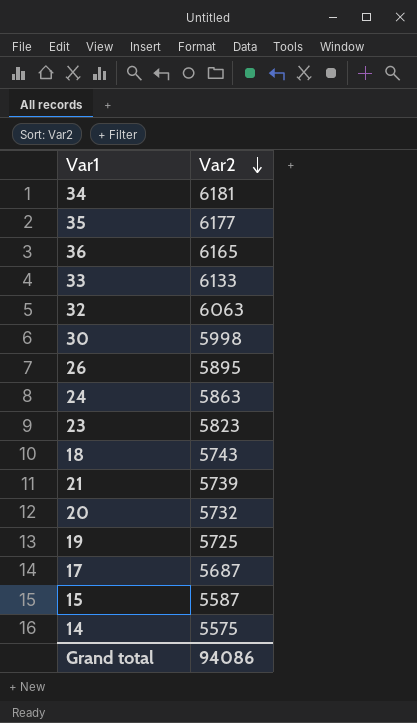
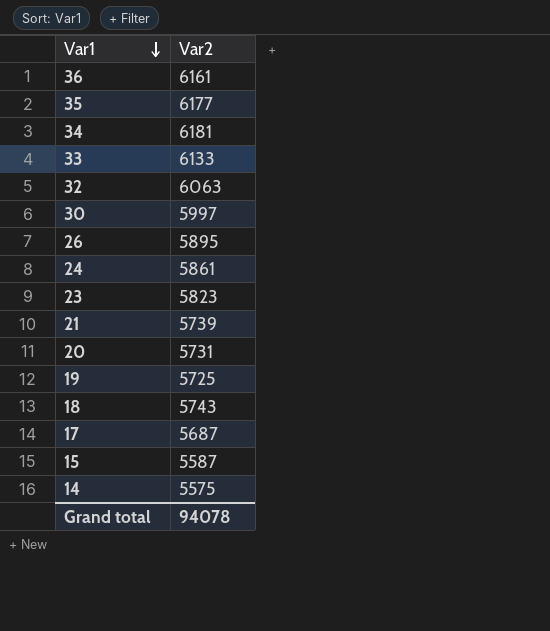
row order: Var2 descending -> Var1 descending
36 | Var2: 6165 -> 6161
30 | Var2: 5998 -> 5997
24 | Var2: 5863 -> 5861
20 | Var2: 5732 -> 5731
Grand total | Var2: 94086 -> 94078

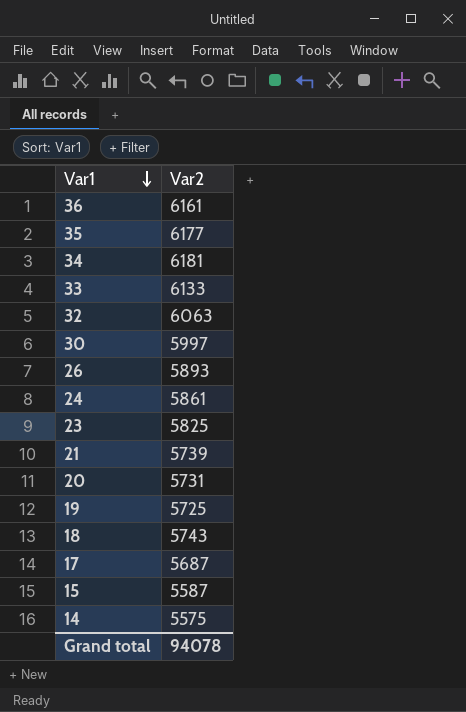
26 | Var2: 5895 -> 5893
23 | Var2: 5823 -> 5825

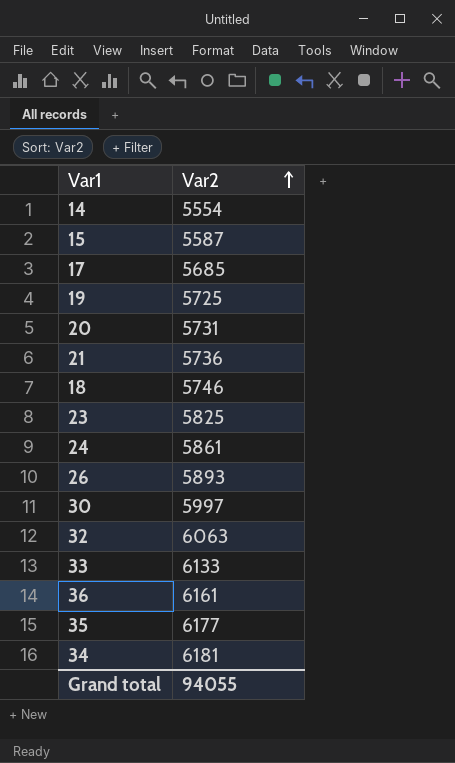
row order: Var1 descending -> Var2 ascending
14 | Var2: 5575 -> 5554
17 | Var2: 5687 -> 5685
21 | Var2: 5739 -> 5736
18 | Var2: 5743 -> 5746
Grand total | Var2: 94078 -> 94055

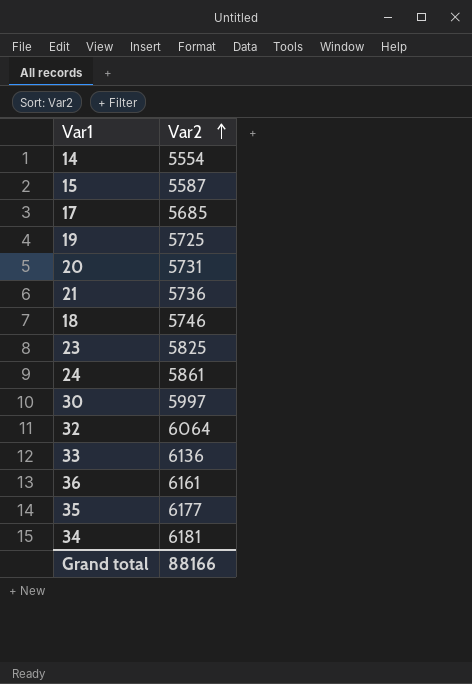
row 26: 5893 -> none
32 | Var2: 6063 -> 6064
33 | Var2: 6133 -> 6136
Grand total | Var2: 94055 -> 88166

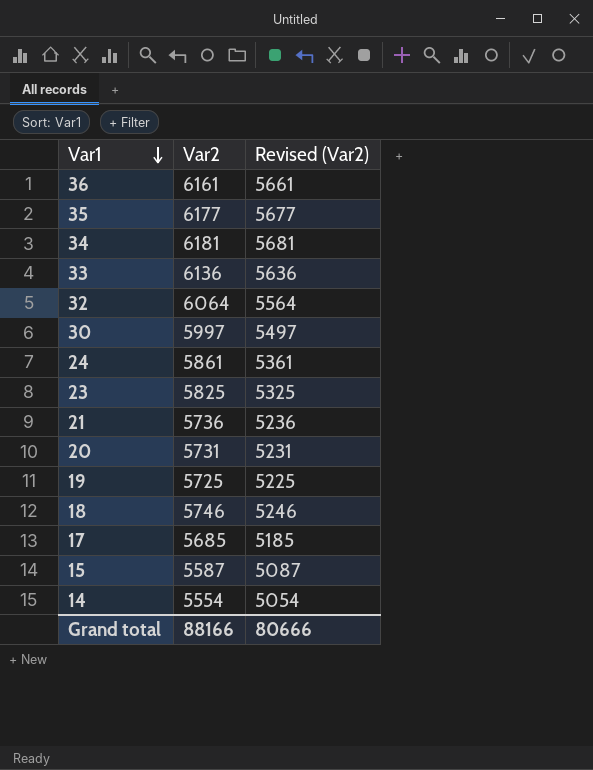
row order: Var2 ascending -> Var1 descending
column Revised (Var2) | formula: none -> [Var2] - 500

